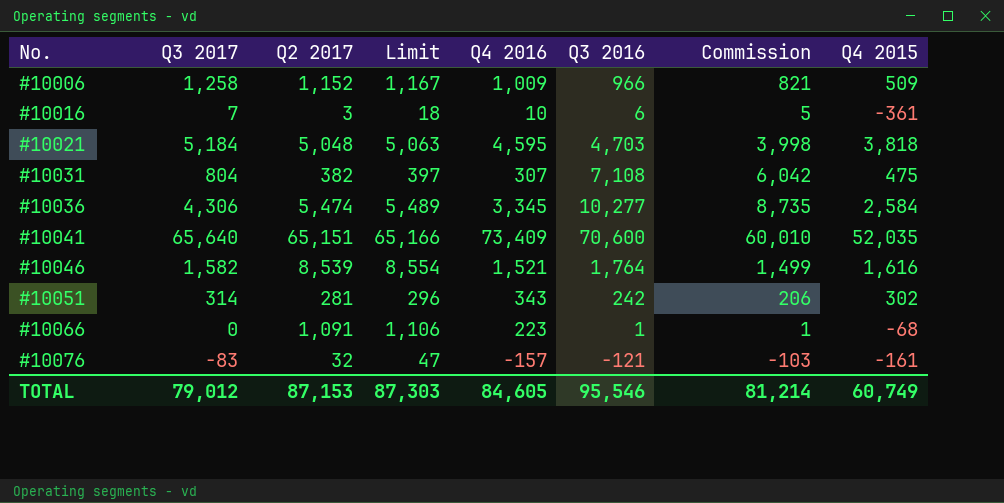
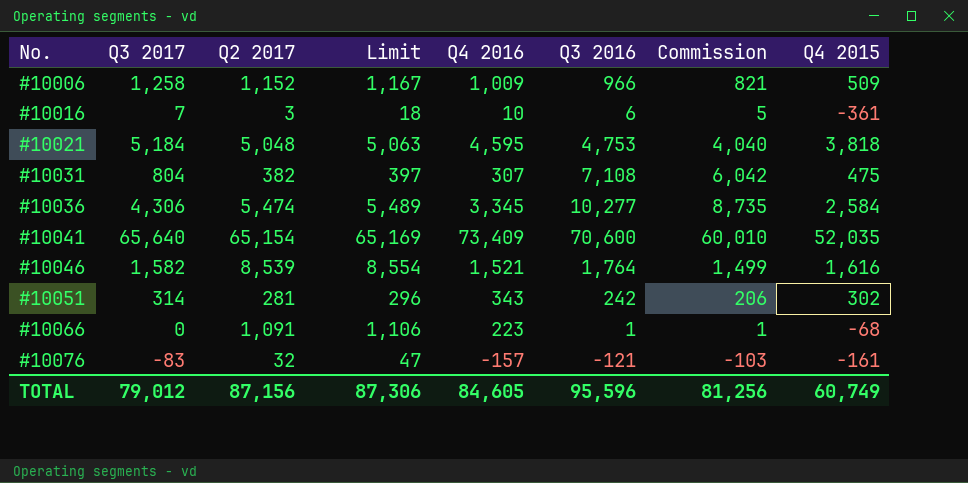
#10021 | Q3 2016: 4,703 -> 4,753
#10021 | Commission: 3,998 -> 4,040
#10041 | Q2 2017: 65,151 -> 65,154
#10041 | Limit: 65,166 -> 65,169
TOTAL | Q2 2017: 87,153 -> 87,156
TOTAL | Limit: 87,303 -> 87,306
TOTAL | Q3 2016: 95,546 -> 95,596
TOTAL | Commission: 81,214 -> 81,256

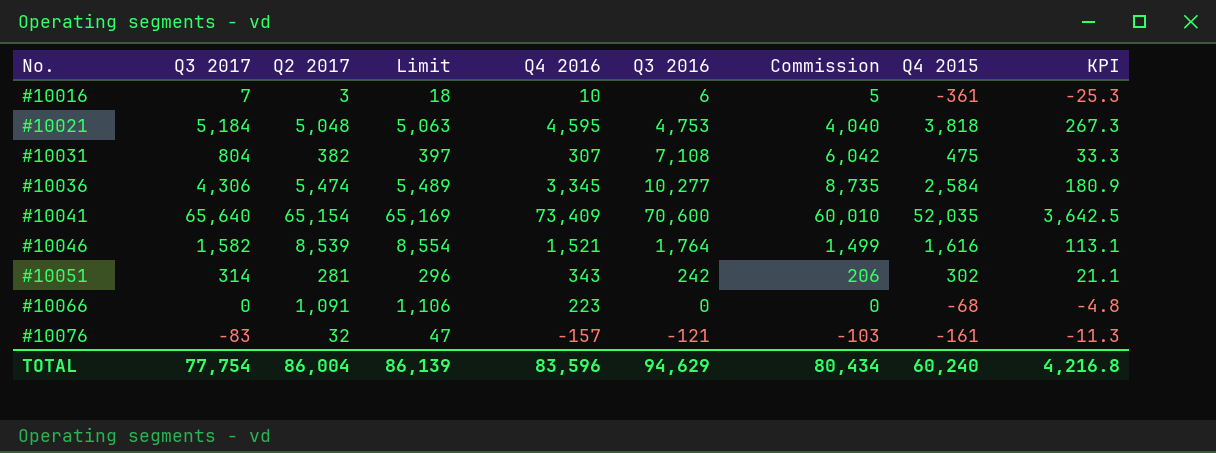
column KPI | formula: none -> [Q4 2015] * 0.07
row #10006: 1,258 | 1,152 | 1,167 | 1,009 | 966 | 821 | 509 -> none
#10066 | Q3 2016: 1 -> 0
#10066 | Commission: 1 -> 0
TOTAL | Q3 2017: 79,012 -> 77,754
TOTAL | Q2 2017: 87,156 -> 86,004
TOTAL | Limit: 87,306 -> 86,139
TOTAL | Q4 2016: 84,605 -> 83,596
TOTAL | Q3 2016: 95,596 -> 94,629
TOTAL | Commission: 81,256 -> 80,434
TOTAL | Q4 2015: 60,749 -> 60,240

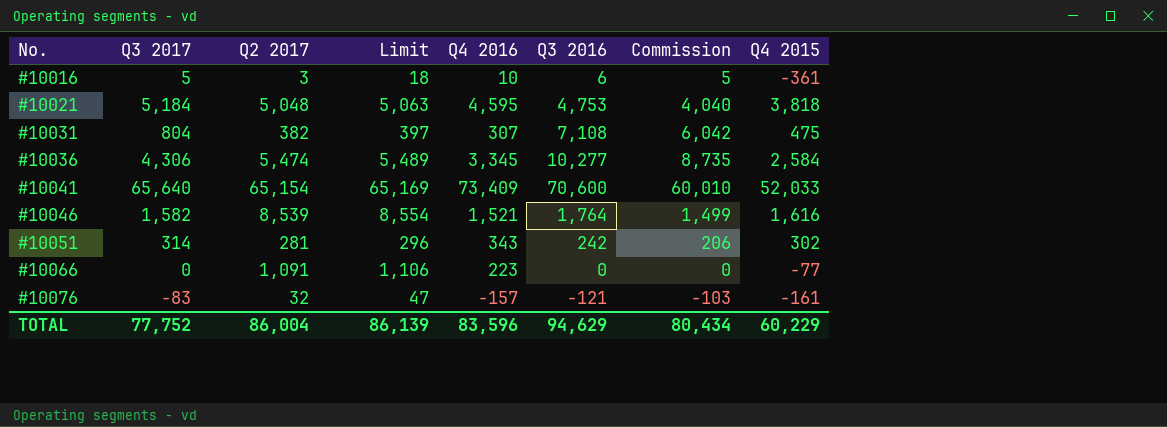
column KPI | formula: [Q4 2015] * 0.07 -> none
#10016 | Q3 2017: 7 -> 5
#10041 | Q4 2015: 52,035 -> 52,033
#10066 | Q4 2015: -68 -> -77
TOTAL | Q3 2017: 77,754 -> 77,752
TOTAL | Q4 2015: 60,240 -> 60,229

